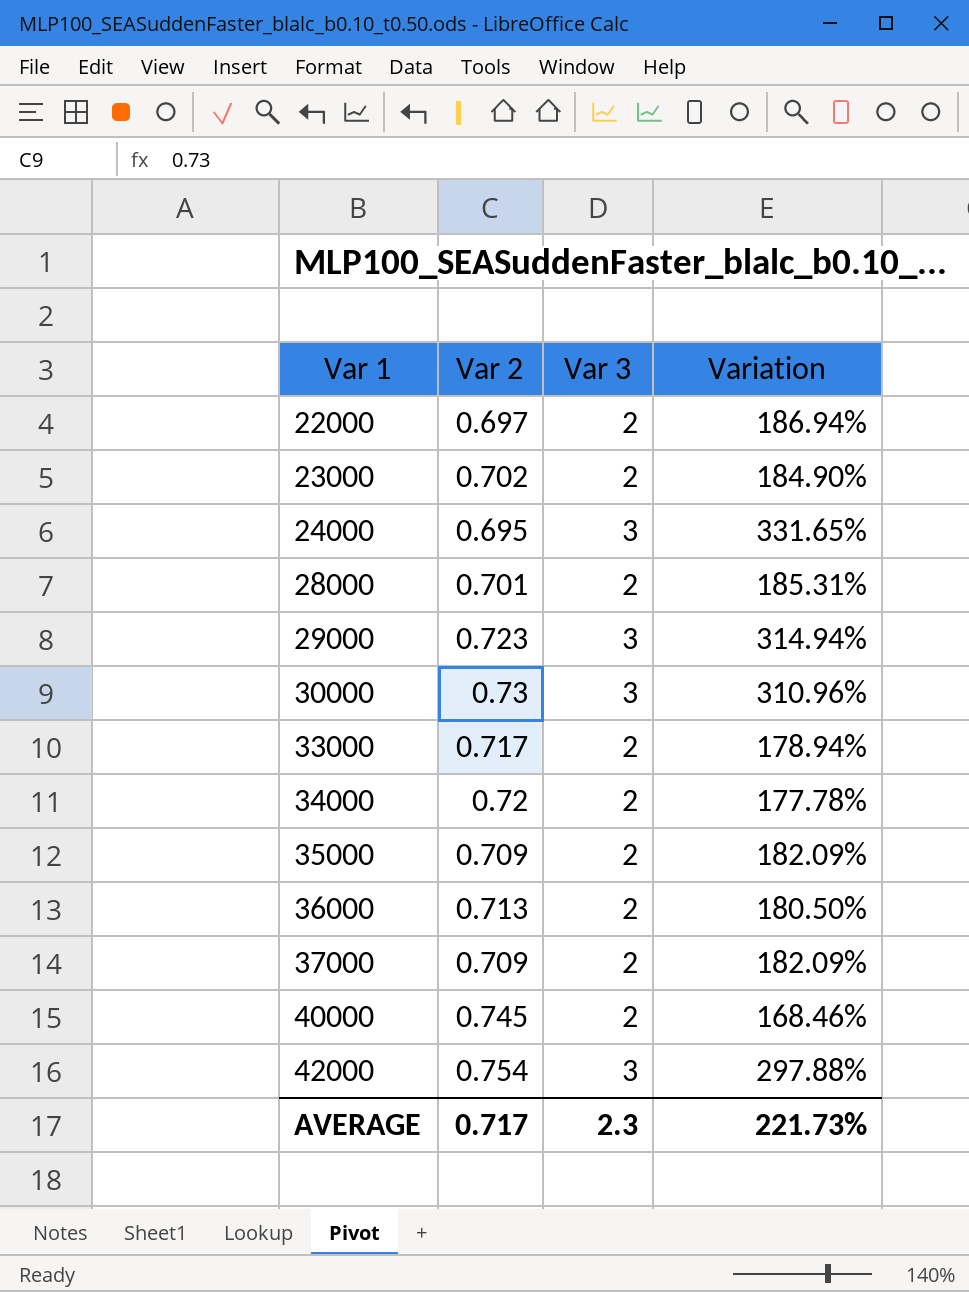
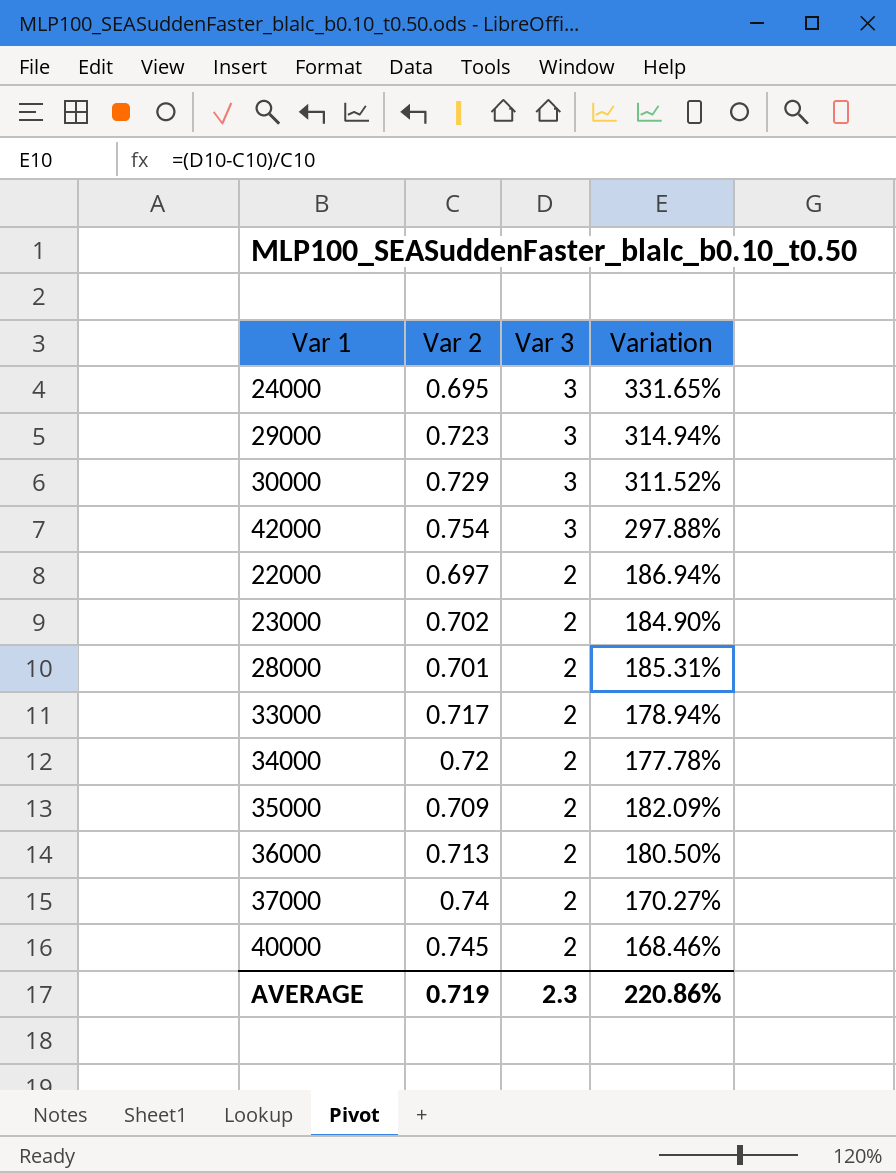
row order: Var 1 ascending -> Var 3 descending
30000 | Var 2: 0.73 -> 0.729
30000 | Variation: 310.96% -> 311.52%
37000 | Var 2: 0.709 -> 0.74
37000 | Variation: 182.09% -> 170.27%
AVERAGE | Var 2: 0.717 -> 0.719
AVERAGE | Variation: 221.73% -> 220.86%

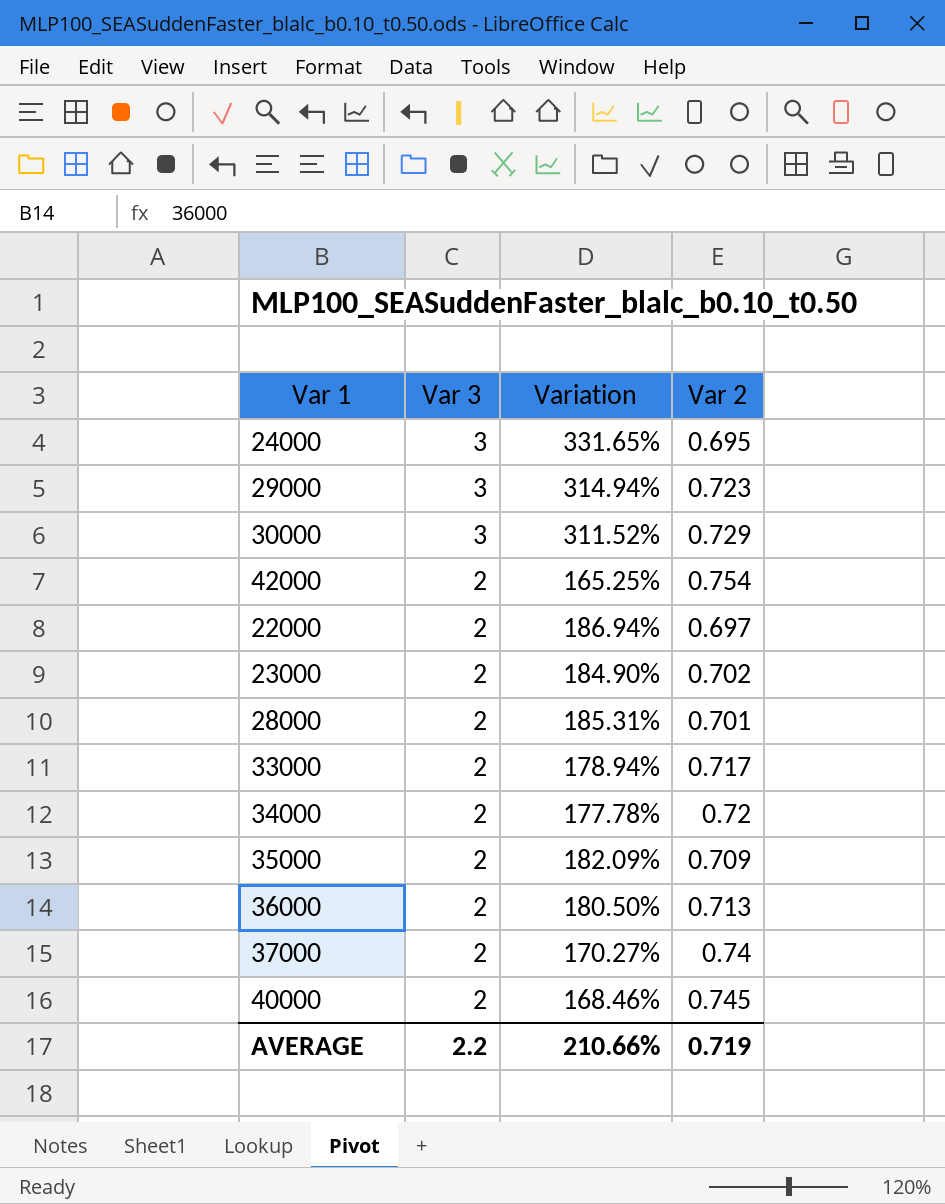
column Var 2 | position: 2 -> 4
42000 | Var 3: 3 -> 2
42000 | Variation: 297.88% -> 165.25%
AVERAGE | Var 3: 2.3 -> 2.2
AVERAGE | Variation: 220.86% -> 210.66%

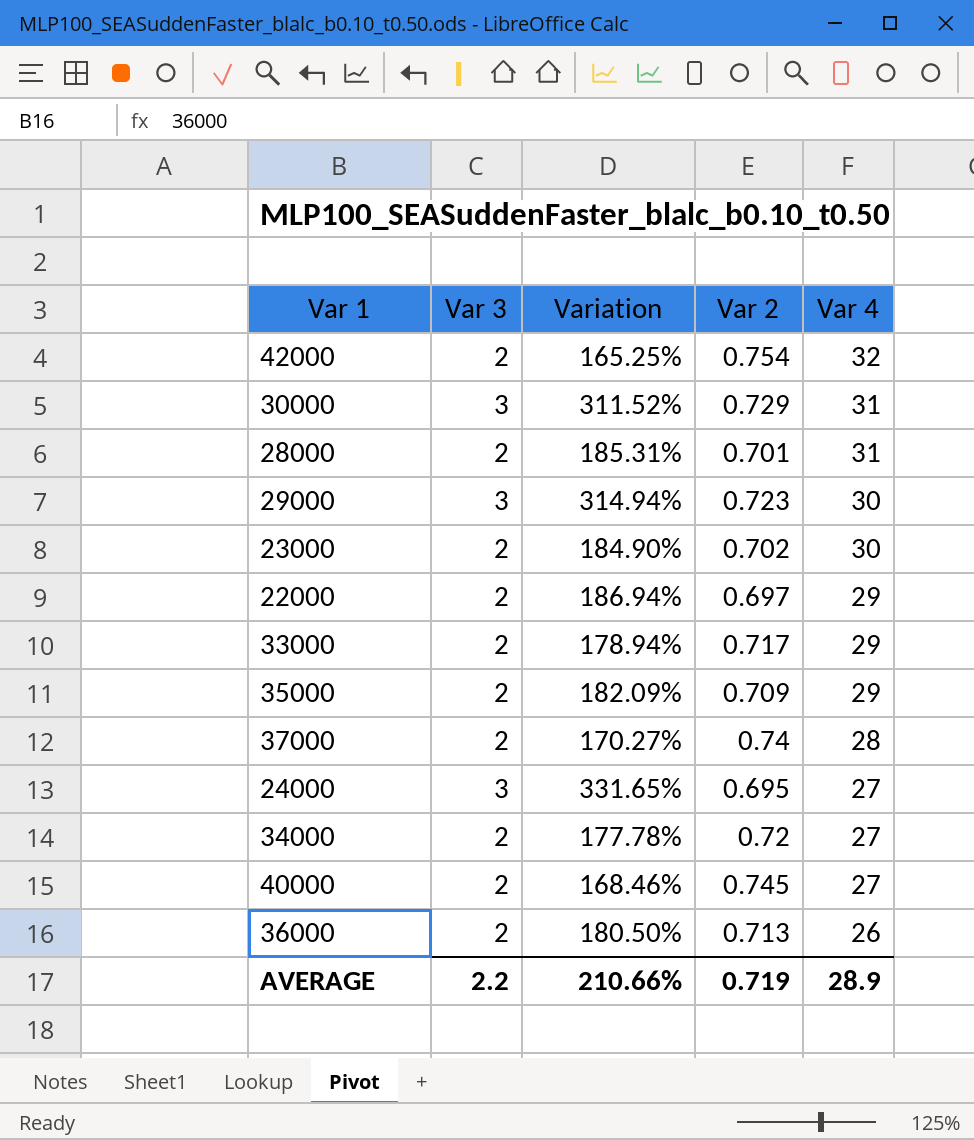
row order: Var 3 descending -> Var 4 descending
column Var 4 | position: none -> 5

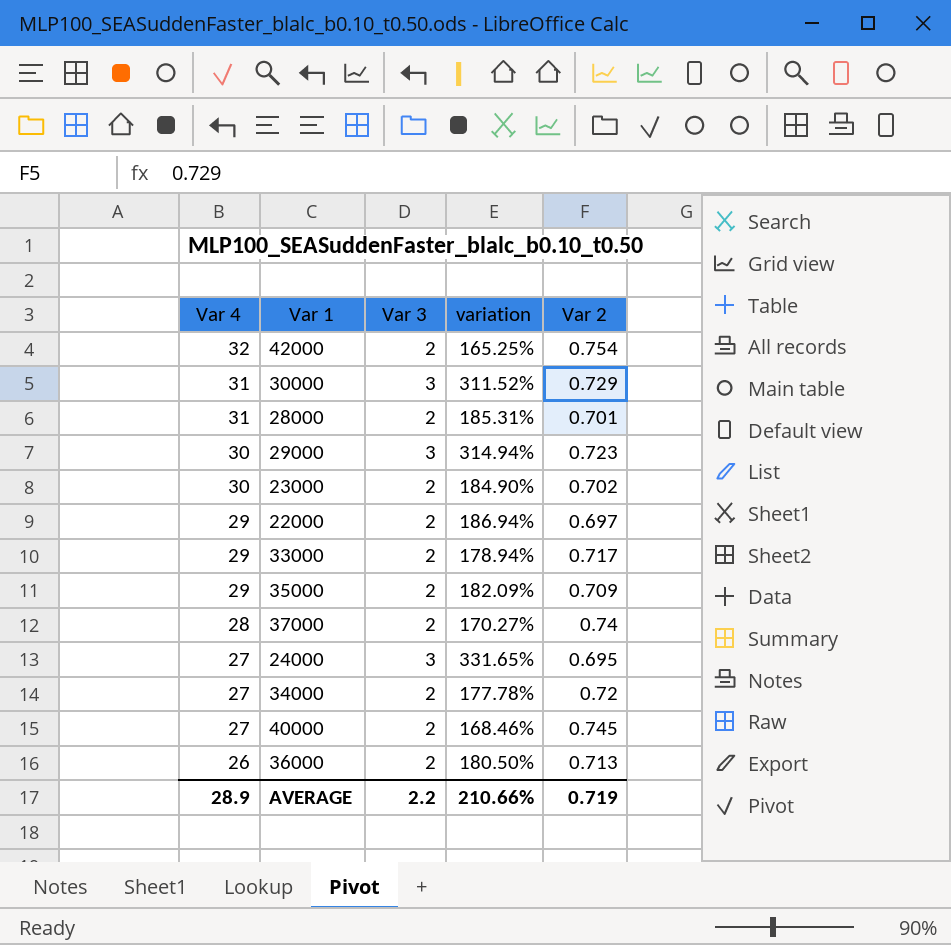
column Var 4 | position: 5 -> 1
column name: Variation -> variation

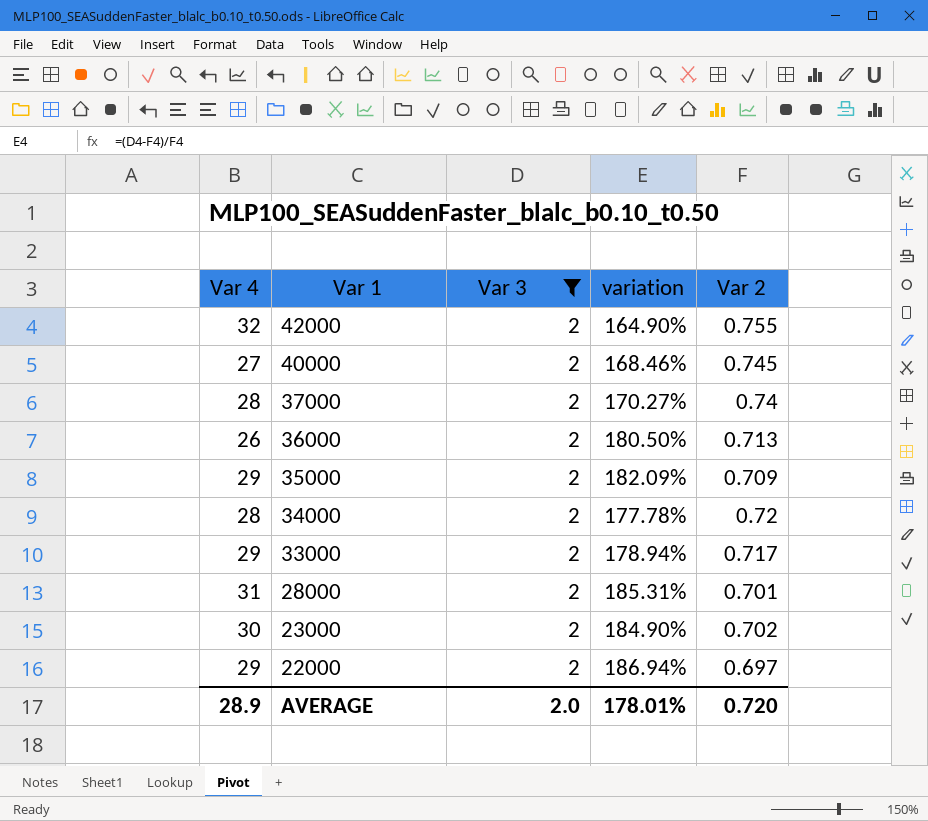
filter: none -> Var 3 = 2
row order: Var 4 descending -> Var 1 descending
42000 | variation: 165.25% -> 164.90%
42000 | Var 2: 0.754 -> 0.755
34000 | Var 4: 27 -> 28
AVERAGE | Var 3: 2.2 -> 2.0
AVERAGE | variation: 210.66% -> 178.01%
AVERAGE | Var 2: 0.719 -> 0.720

